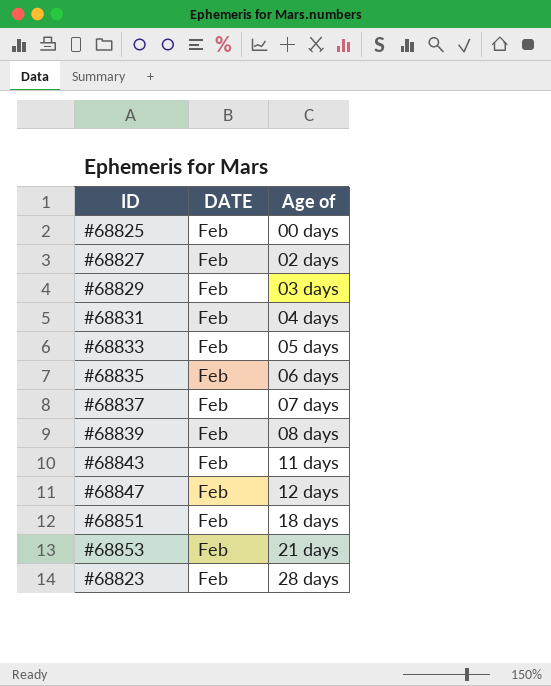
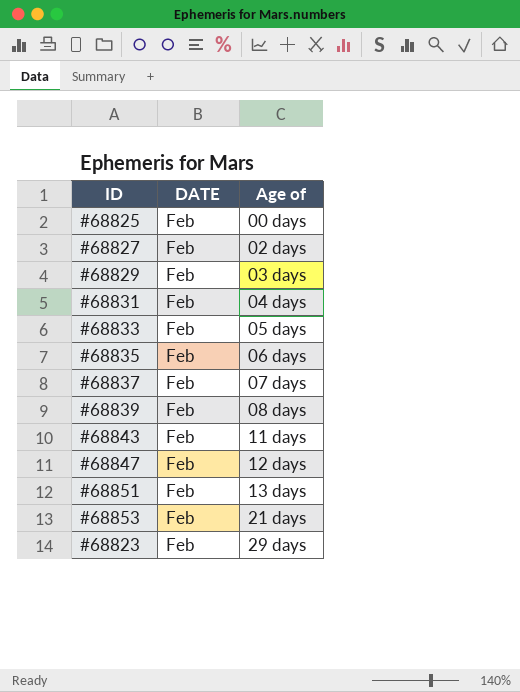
#68851 | Age of: 18 days -> 13 days
#68823 | Age of: 28 days -> 29 days

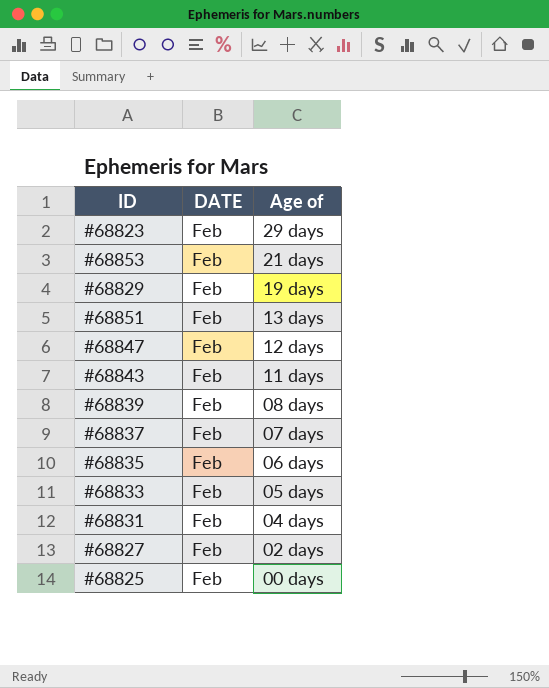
row order: Age of ascending -> Age of descending
#68829 | Age of: 03 days -> 19 days

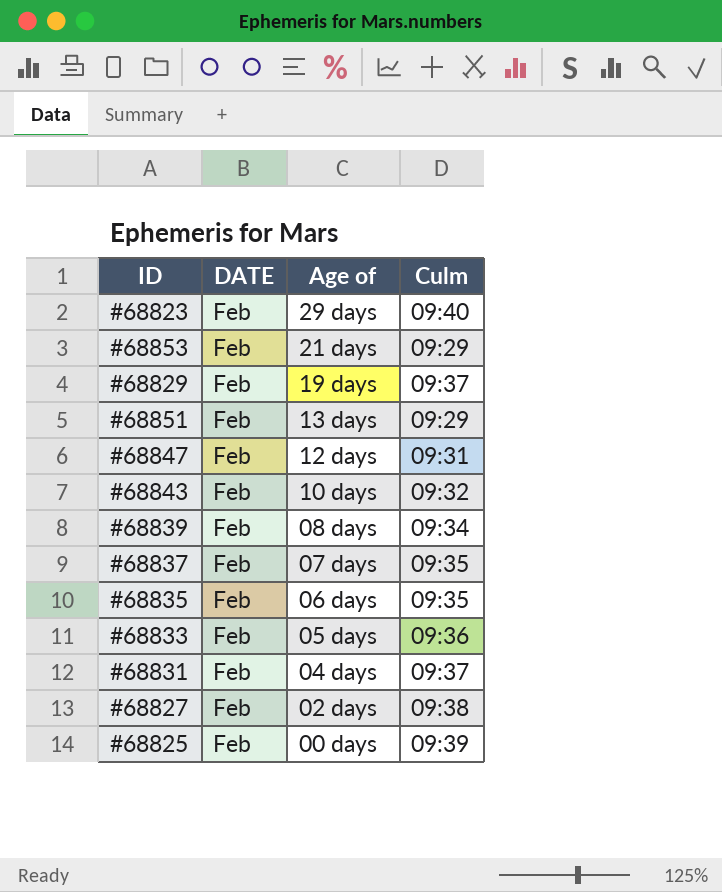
column Culm | position: none -> 4
#68843 | Age of: 11 days -> 10 days

